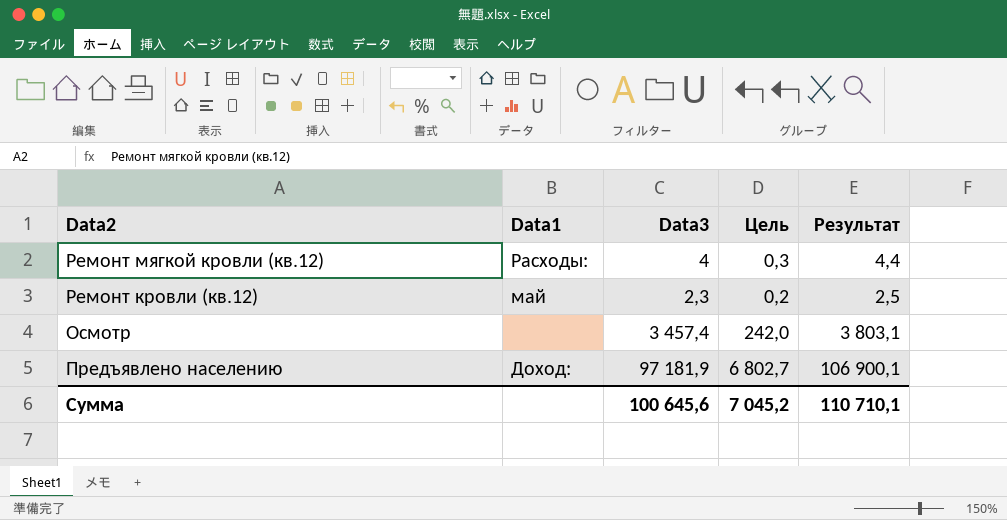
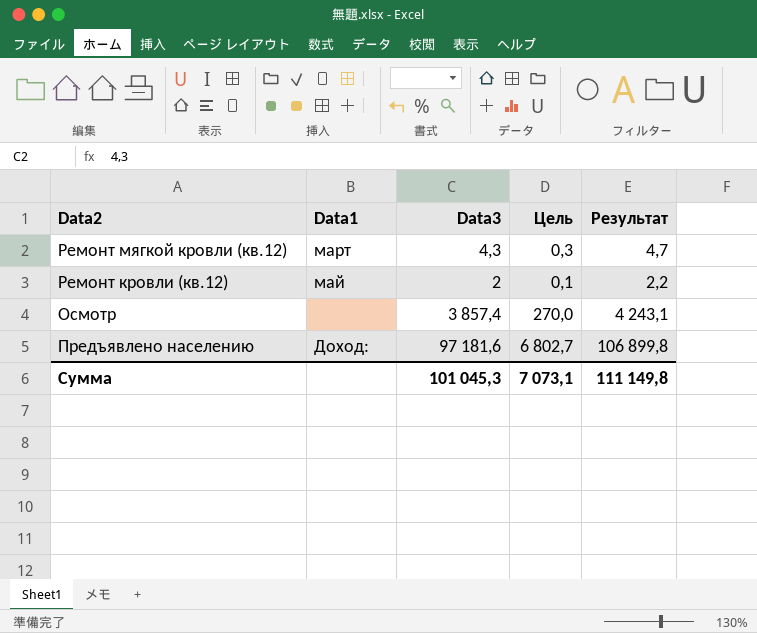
Ремонт мягкой кровли (кв.12) | Data1: Расходы: -> март
Ремонт мягкой кровли (кв.12) | Data3: 4 -> 4,3
Ремонт мягкой кровли (кв.12) | Результат: 4,4 -> 4,7
Ремонт кровли (кв.12) | Data3: 2,3 -> 2
Ремонт кровли (кв.12) | Цель: 0,2 -> 0,1
Ремонт кровли (кв.12) | Результат: 2,5 -> 2,2
Осмотр | Data3: 3 457,4 -> 3 857,4
Осмотр | Цель: 242,0 -> 270,0
Осмотр | Результат: 3 803,1 -> 4 243,1
Предъявлено населению | Data3: 97 181,9 -> 97 181,6
Предъявлено населению | Результат: 106 900,1 -> 106 899,8
Сумма | Data3: 100 645,6 -> 101 045,3
Сумма | Цель: 7 045,2 -> 7 073,1
Сумма | Результат: 110 710,1 -> 111 149,8

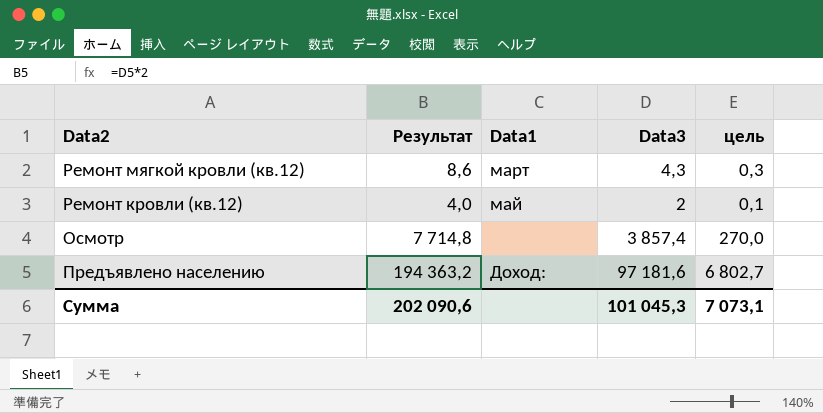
column Результат | formula: [Data3] * 1,1 -> [Data3] * 2
column Результат | position: 5 -> 2
column name: Цель -> цель
Сумма | Результат: 111 149,8 -> 202 090,6

